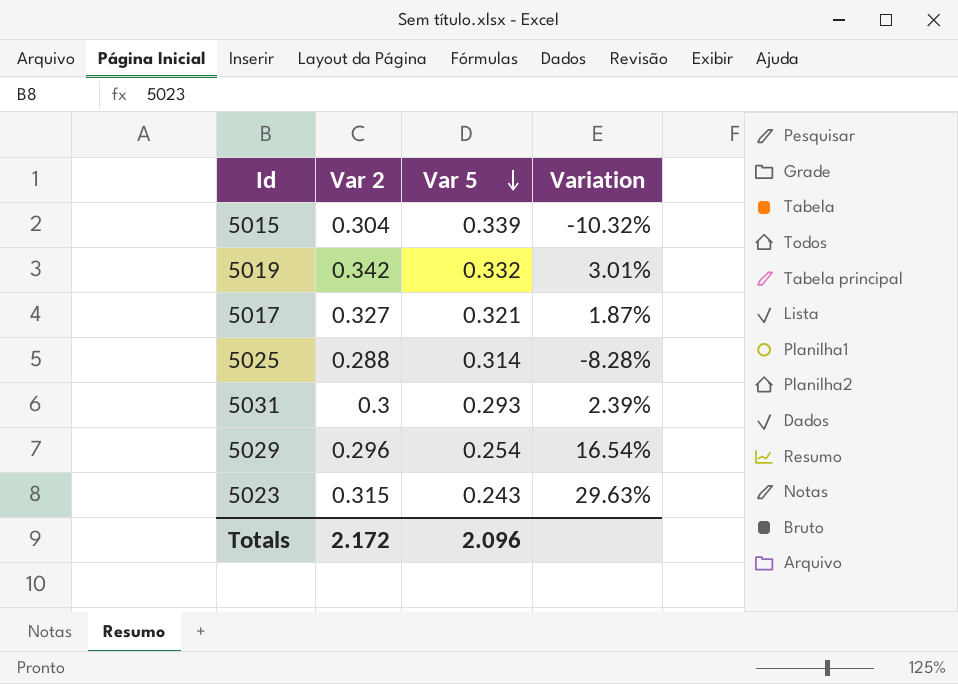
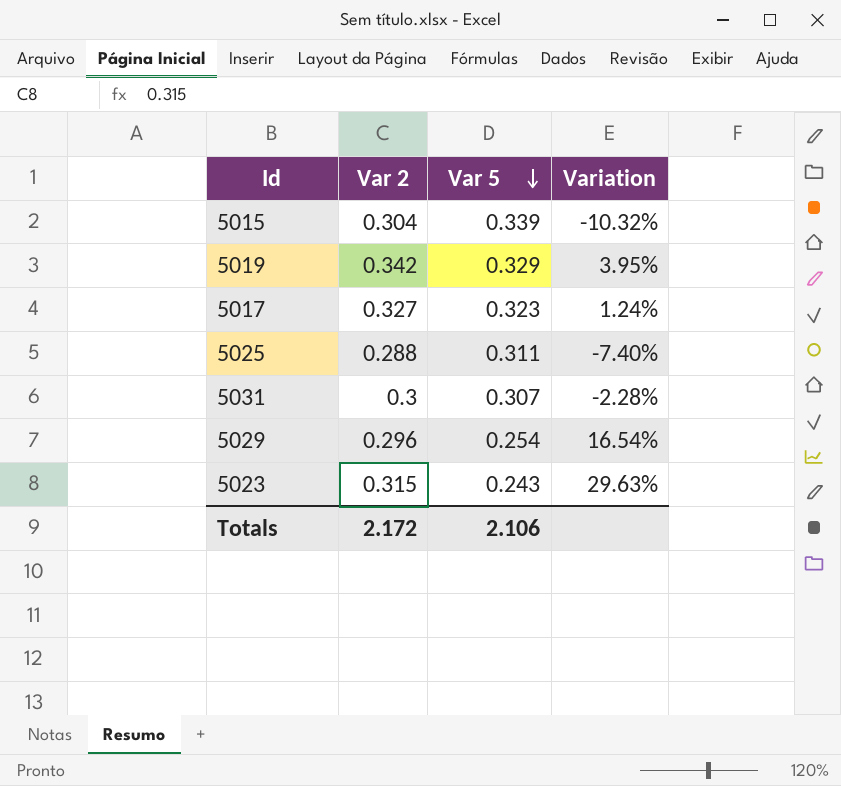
5019 | Var 5: 0.332 -> 0.329
5019 | Variation: 3.01% -> 3.95%
5017 | Var 5: 0.321 -> 0.323
5017 | Variation: 1.87% -> 1.24%
5025 | Var 5: 0.314 -> 0.311
5025 | Variation: -8.28% -> -7.40%
5031 | Var 5: 0.293 -> 0.307
5031 | Variation: 2.39% -> -2.28%
Totals | Var 5: 2.096 -> 2.106

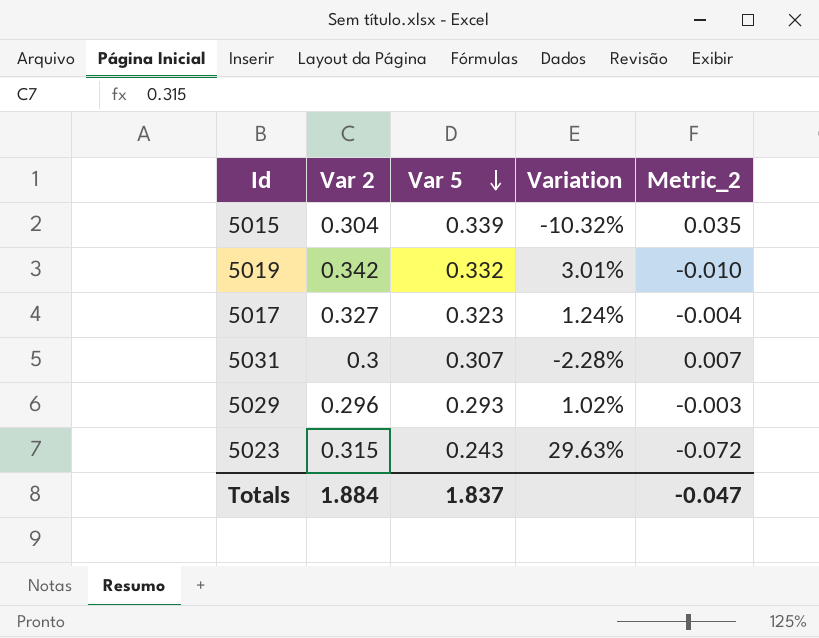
column Metric_2 | formula: none -> [Var 5] - [Var 2]
row 5025: 0.288 | 0.311 | -7.40% -> none
5019 | Var 5: 0.329 -> 0.332
5019 | Variation: 3.95% -> 3.01%
5029 | Var 5: 0.254 -> 0.293
5029 | Variation: 16.54% -> 1.02%
Totals | Var 2: 2.172 -> 1.884
Totals | Var 5: 2.106 -> 1.837

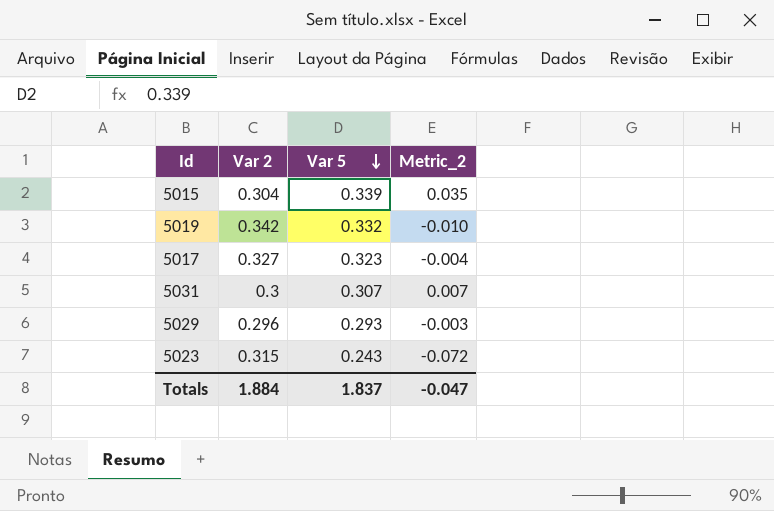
column Variation | formula: ([Var 2] - [Var 5]) / [Var 5] -> none

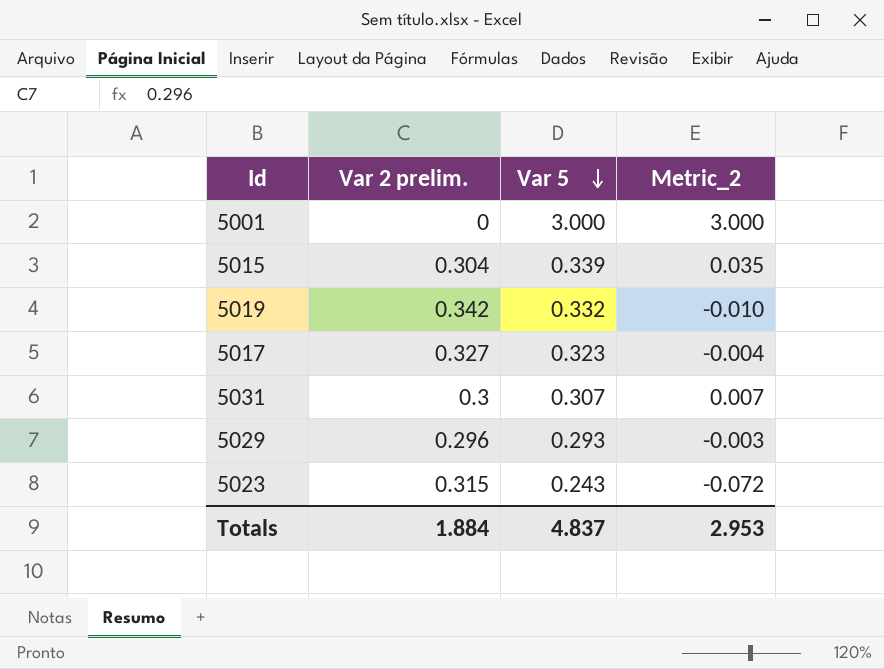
column name: Var 2 -> Var 2 prelim.
row 5001: none -> 0 | 3.000 | 3.000
Totals | Var 5: 1.837 -> 4.837
Totals | Metric_2: -0.047 -> 2.953

